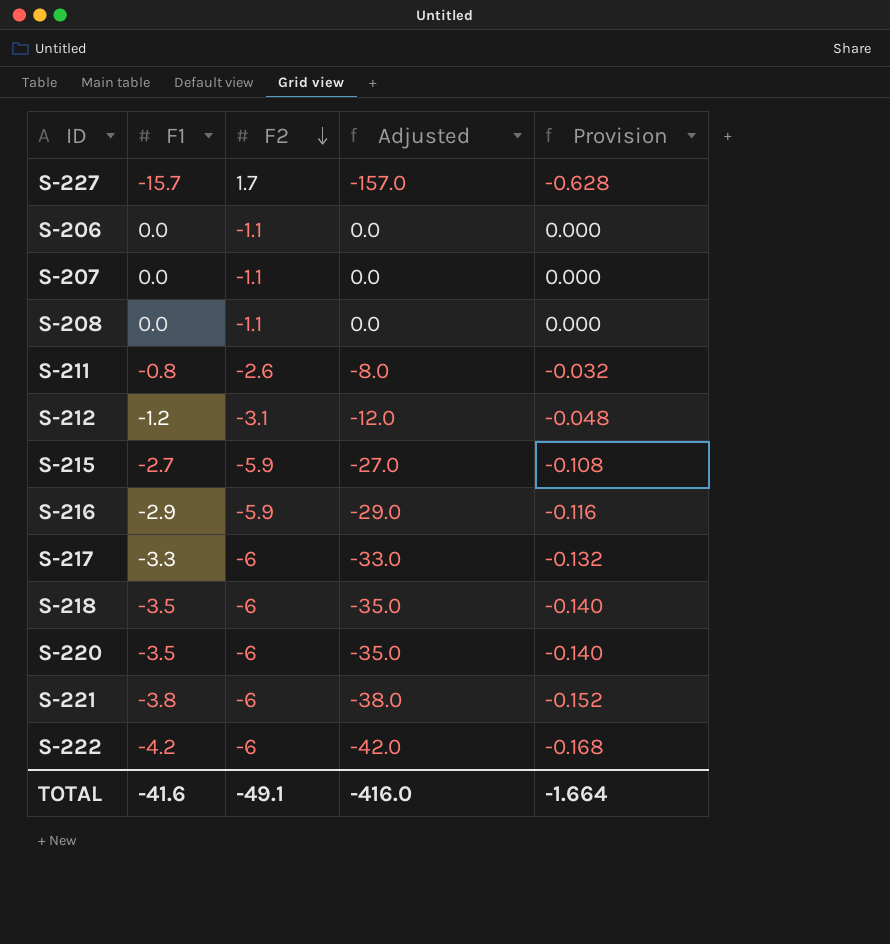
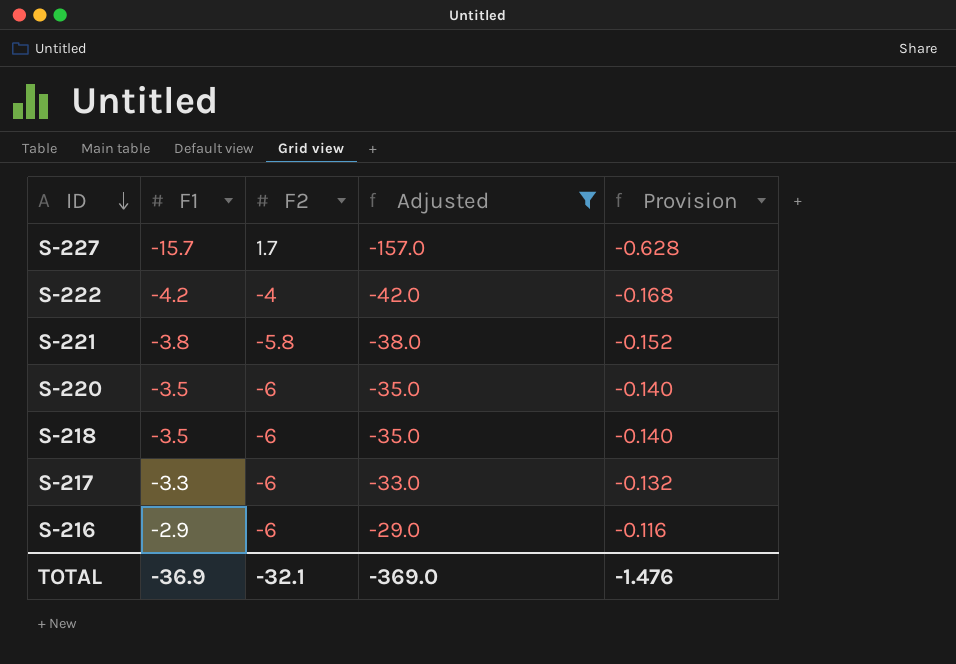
filter: none -> Adjusted <= -29.0
row order: F2 descending -> ID descending
S-222 | F2: -6 -> -4
S-221 | F2: -6 -> -5.8
S-216 | F2: -5.9 -> -6
TOTAL | F1: -41.6 -> -36.9
TOTAL | F2: -49.1 -> -32.1
TOTAL | Adjusted: -416.0 -> -369.0
TOTAL | Provision: -1.664 -> -1.476

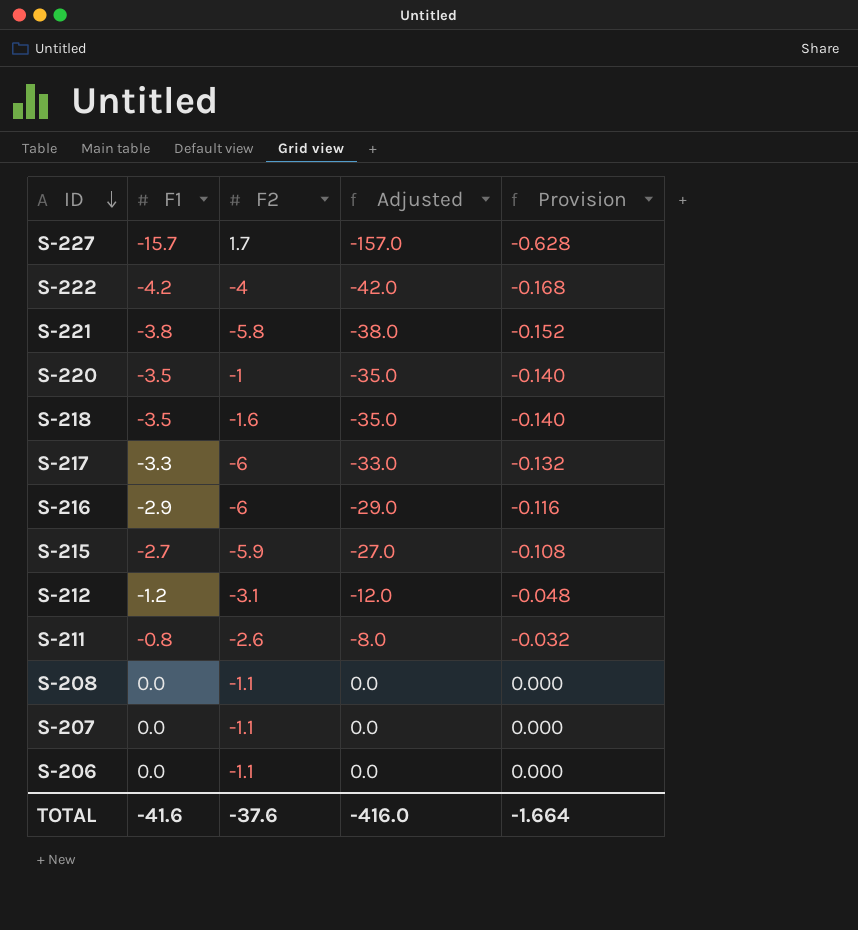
filter: Adjusted <= -29.0 -> none
S-220 | F2: -6 -> -1
S-218 | F2: -6 -> -1.6
TOTAL | F1: -36.9 -> -41.6
TOTAL | F2: -32.1 -> -37.6
TOTAL | Adjusted: -369.0 -> -416.0
TOTAL | Provision: -1.476 -> -1.664

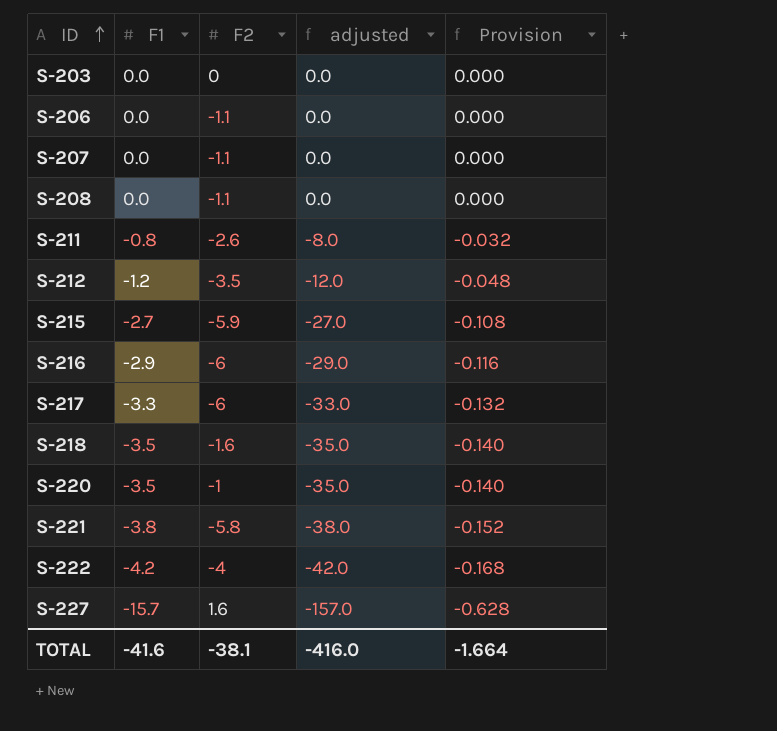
row order: ID descending -> ID ascending
column name: Adjusted -> adjusted
row S-203: none -> 0.0 | 0 | 0.0 | 0.000
S-212 | F2: -3.1 -> -3.5
S-227 | F2: 1.7 -> 1.6
TOTAL | F2: -37.6 -> -38.1

